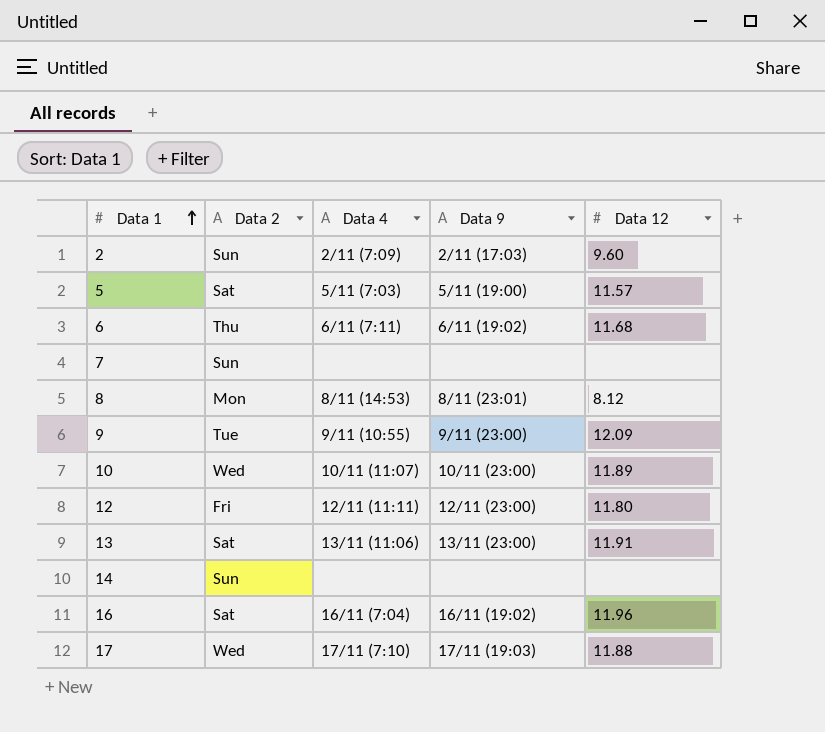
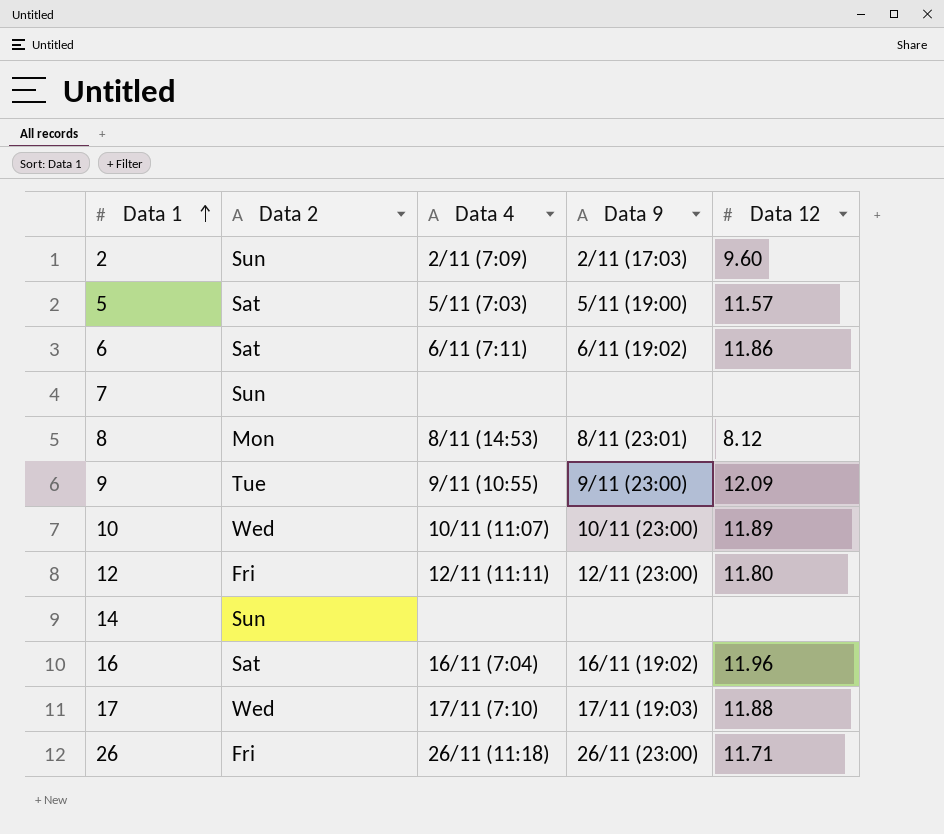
row 13: Sat | 13/11 (11:06) | 13/11 (23:00) | 11.91 -> none
6 | Data 2: Thu -> Sat
6 | Data 12: 11.68 -> 11.86
row 26: none -> Fri | 26/11 (11:18) | 26/11 (23:00) | 11.71

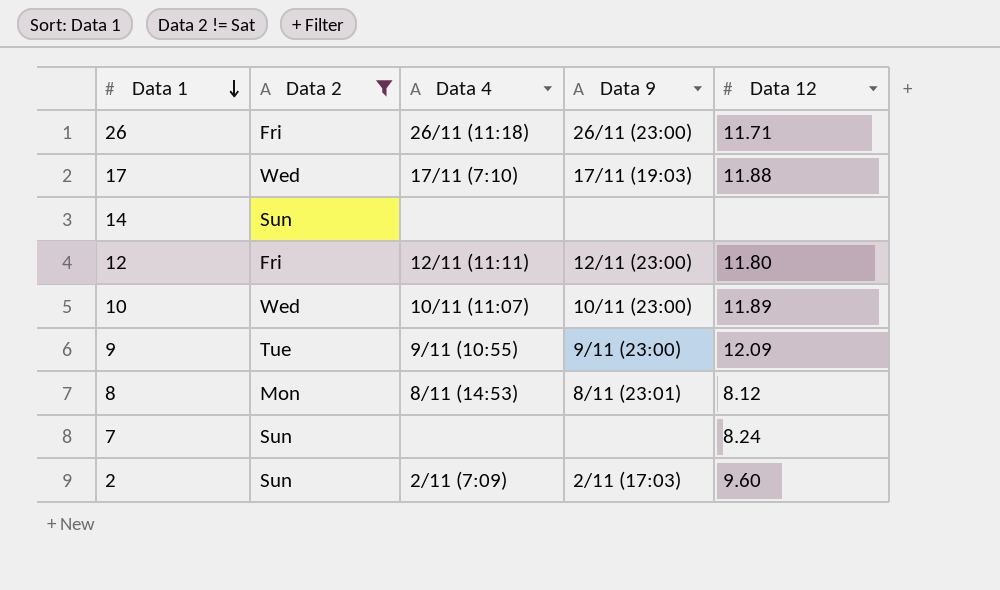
filter: none -> Data 2 != Sat
row order: Data 1 ascending -> Data 1 descending
7 | Data 12: none -> 8.24

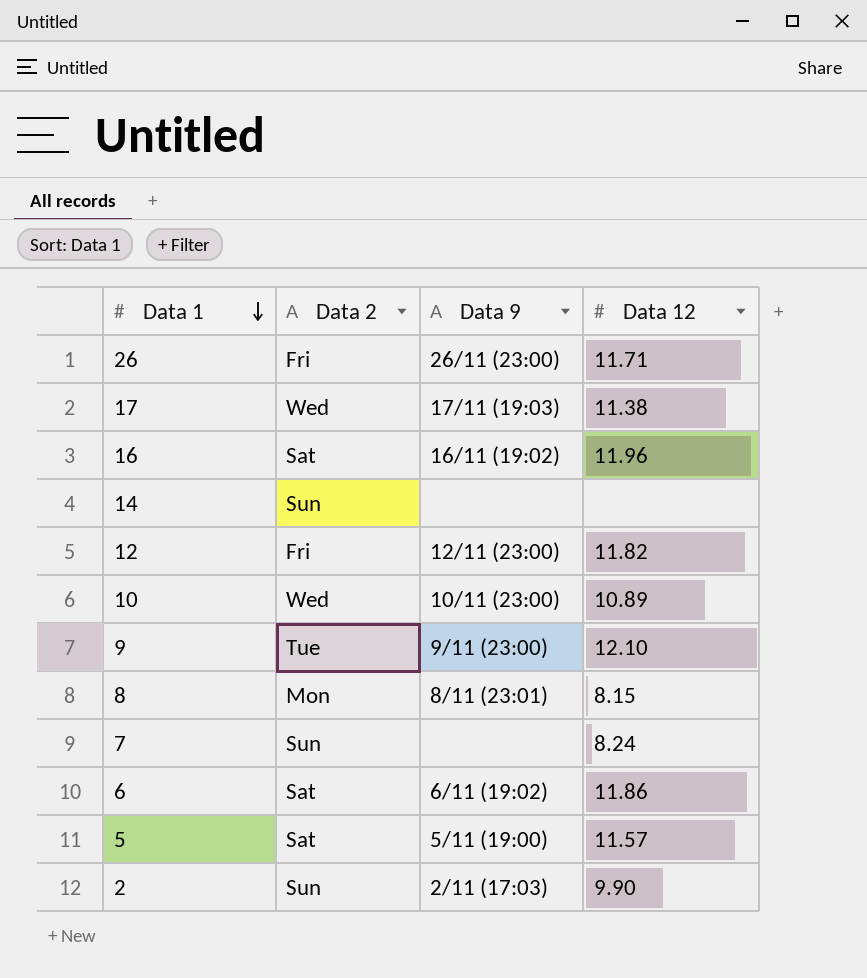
filter: Data 2 != Sat -> none
column Data 4 | position: 3 -> none
17 | Data 12: 11.88 -> 11.38
12 | Data 12: 11.80 -> 11.82
10 | Data 12: 11.89 -> 10.89
9 | Data 12: 12.09 -> 12.10
8 | Data 12: 8.12 -> 8.15
2 | Data 12: 9.60 -> 9.90

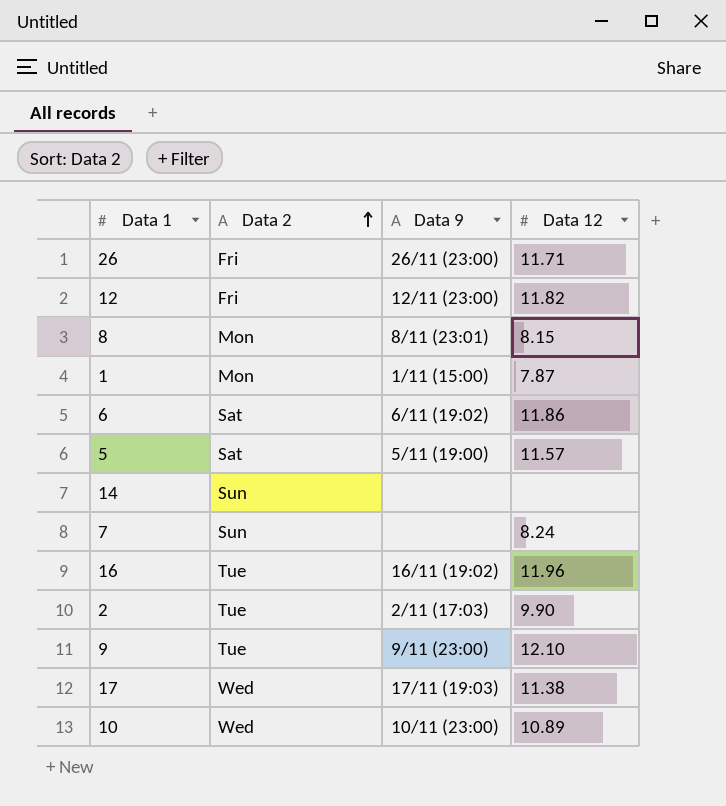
row order: Data 1 descending -> Data 2 ascending
row 1: none -> Mon | 1/11 (15:00) | 7.87
16 | Data 2: Sat -> Tue
2 | Data 2: Sun -> Tue

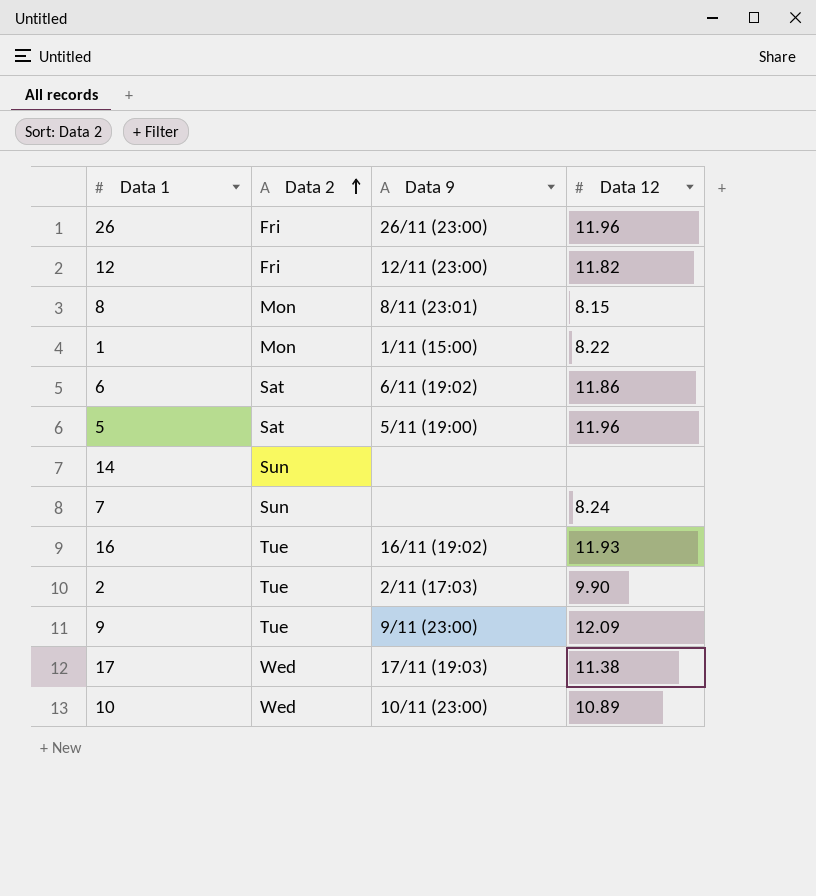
26 | Data 12: 11.71 -> 11.96
1 | Data 12: 7.87 -> 8.22
5 | Data 12: 11.57 -> 11.96
16 | Data 12: 11.96 -> 11.93
9 | Data 12: 12.10 -> 12.09

